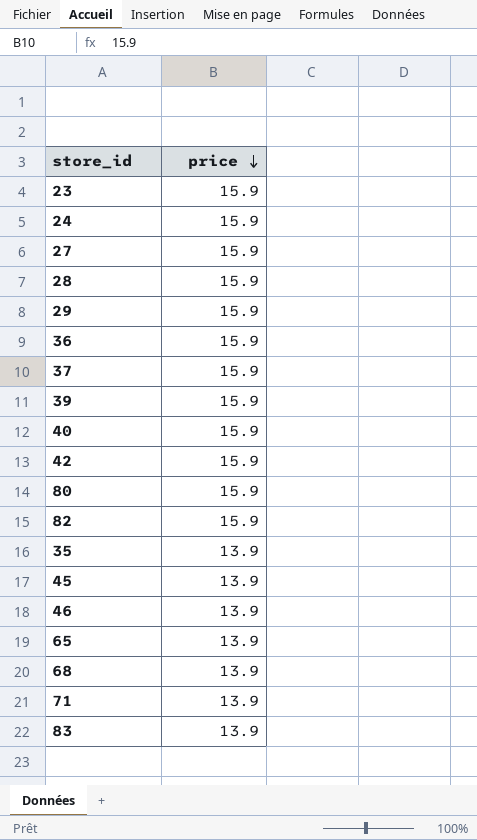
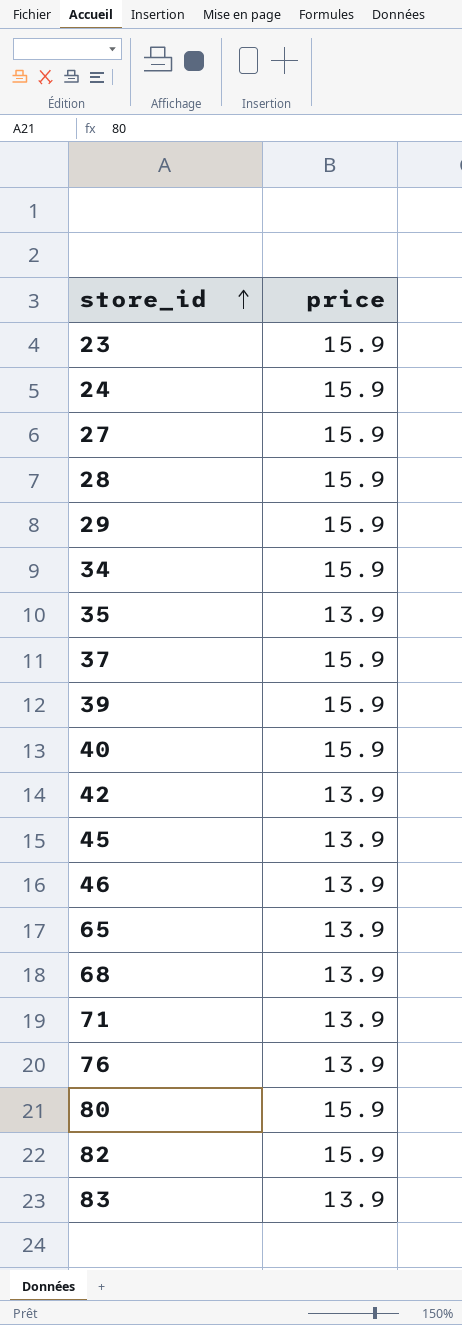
row order: price descending -> store_id ascending
row 36: 15.9 -> none
row 34: none -> 15.9
42 | price: 15.9 -> 13.9
row 76: none -> 13.9

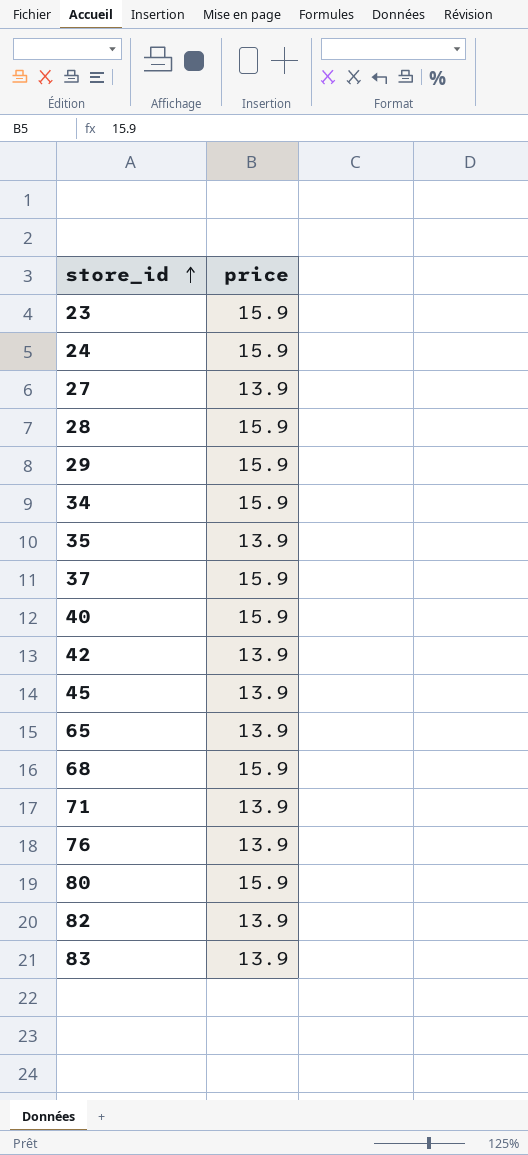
row 39: 15.9 -> none
row 46: 13.9 -> none
27 | price: 15.9 -> 13.9
68 | price: 13.9 -> 15.9
82 | price: 15.9 -> 13.9

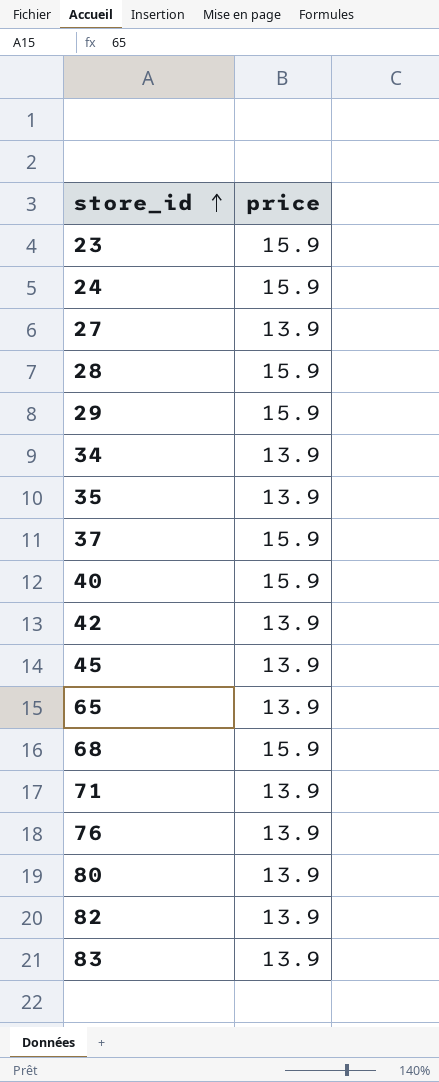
34 | price: 15.9 -> 13.9
80 | price: 15.9 -> 13.9

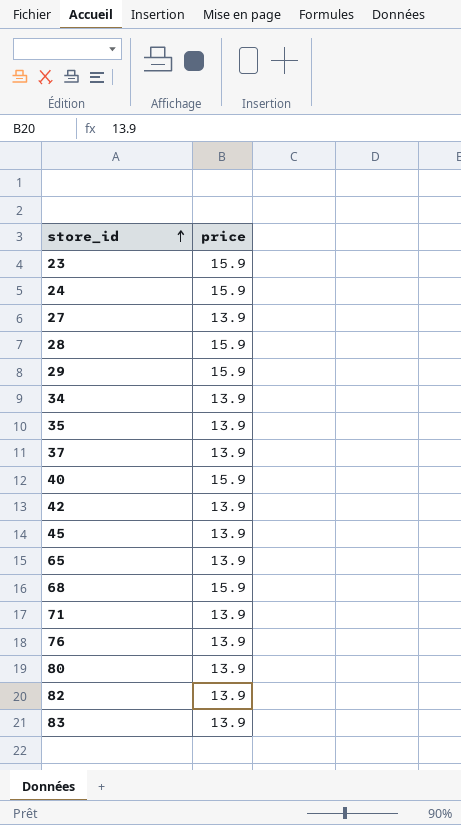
37 | price: 15.9 -> 13.9

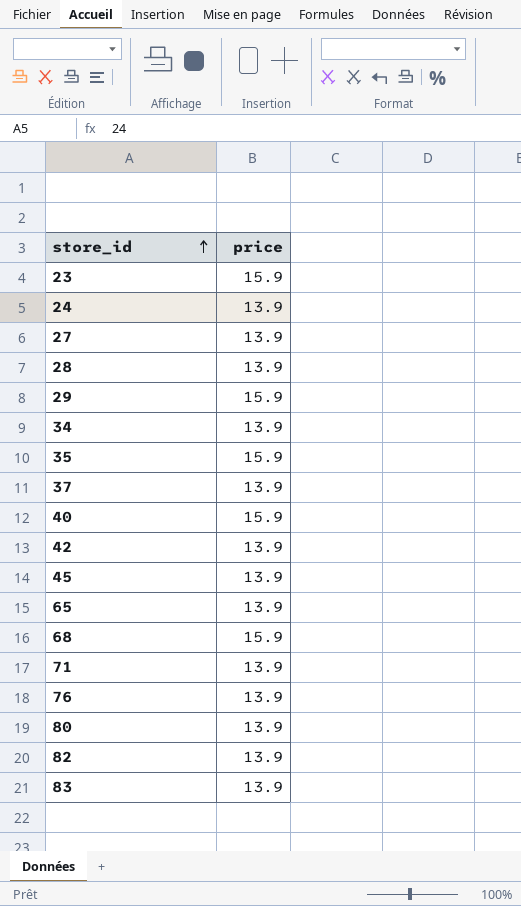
24 | price: 15.9 -> 13.9
28 | price: 15.9 -> 13.9
35 | price: 13.9 -> 15.9

